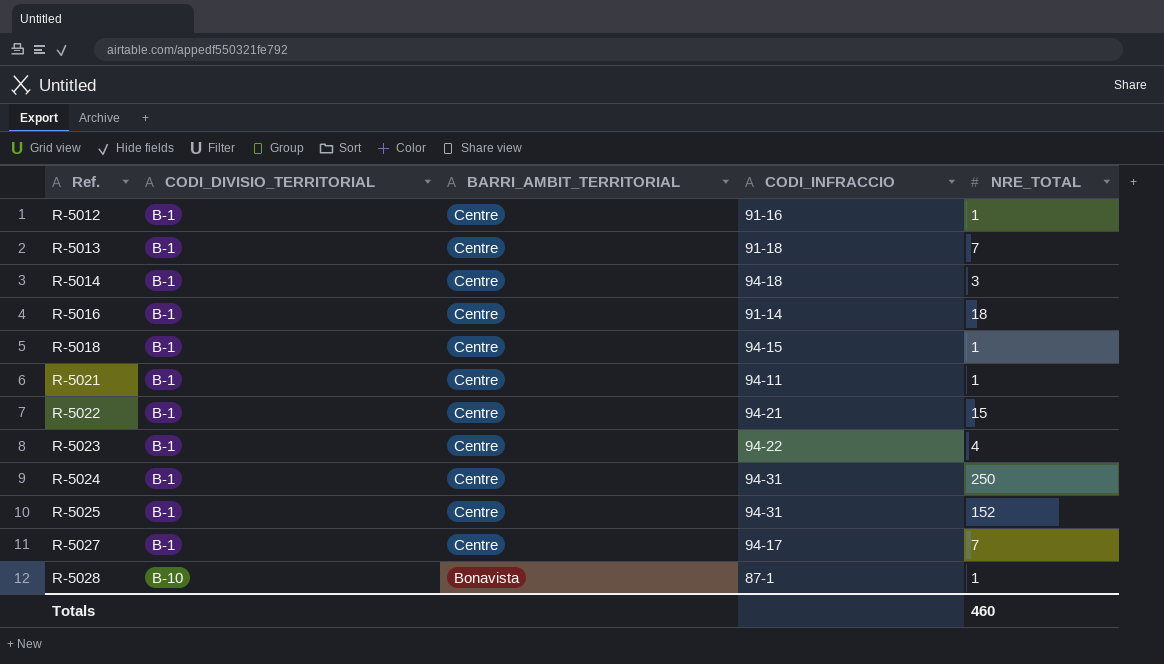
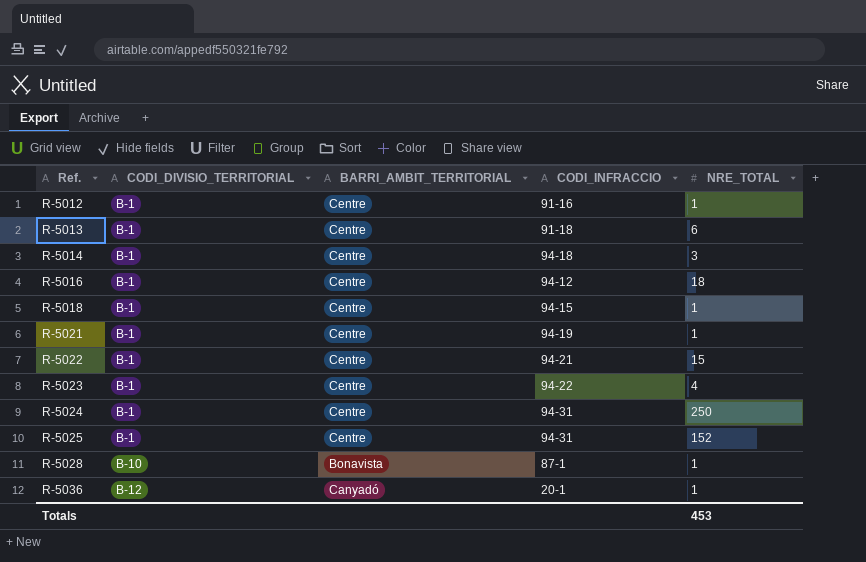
row R-5027: B-1 | Centre | 94-17 | 7 -> none
R-5013 | NRE_TOTAL: 7 -> 6
R-5016 | CODI_INFRACCIO: 91-14 -> 94-12
R-5021 | CODI_INFRACCIO: 94-11 -> 94-19
row R-5036: none -> B-12 | Canyadó | 20-1 | 1
Totals | NRE_TOTAL: 460 -> 453

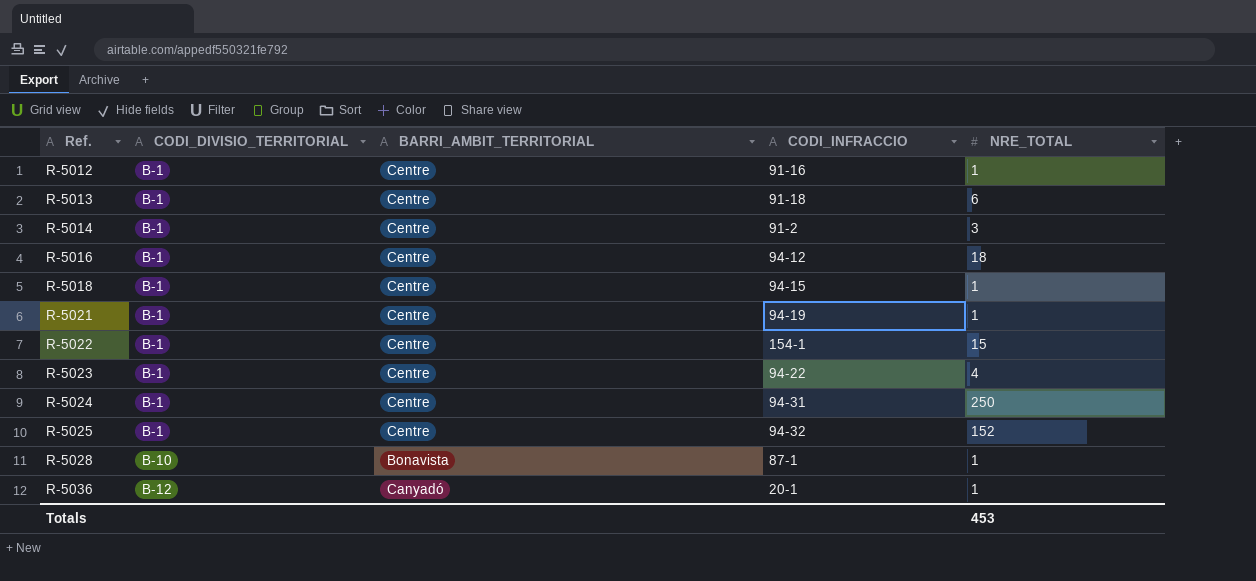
R-5014 | CODI_INFRACCIO: 94-18 -> 91-2
R-5022 | CODI_INFRACCIO: 94-21 -> 154-1
R-5025 | CODI_INFRACCIO: 94-31 -> 94-32

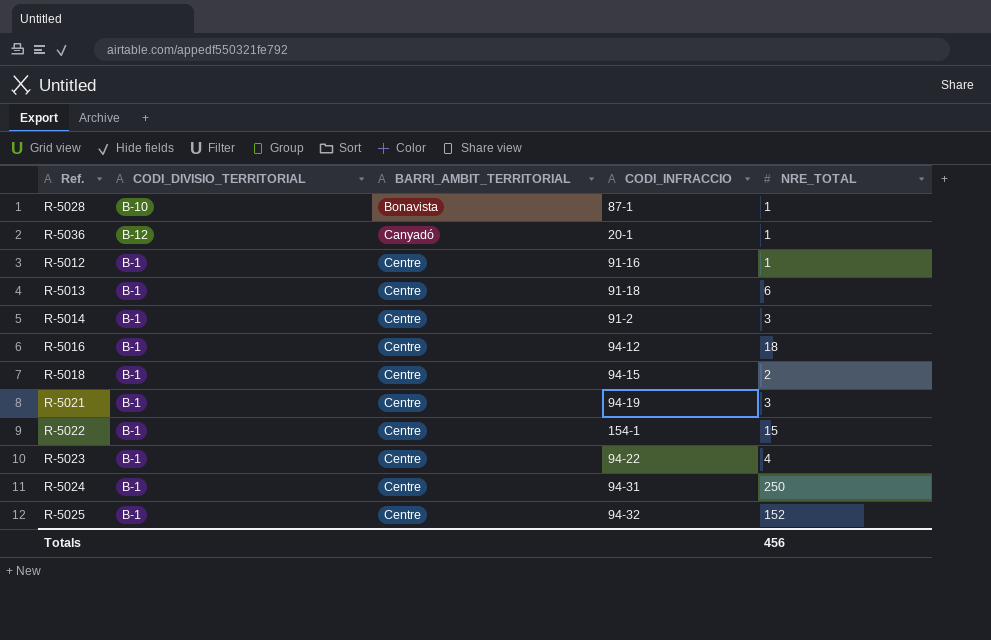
row order: Ref. ascending -> BARRI_AMBIT_TERRITORIAL ascending
R-5018 | NRE_TOTAL: 1 -> 2
R-5021 | NRE_TOTAL: 1 -> 3
Totals | NRE_TOTAL: 453 -> 456

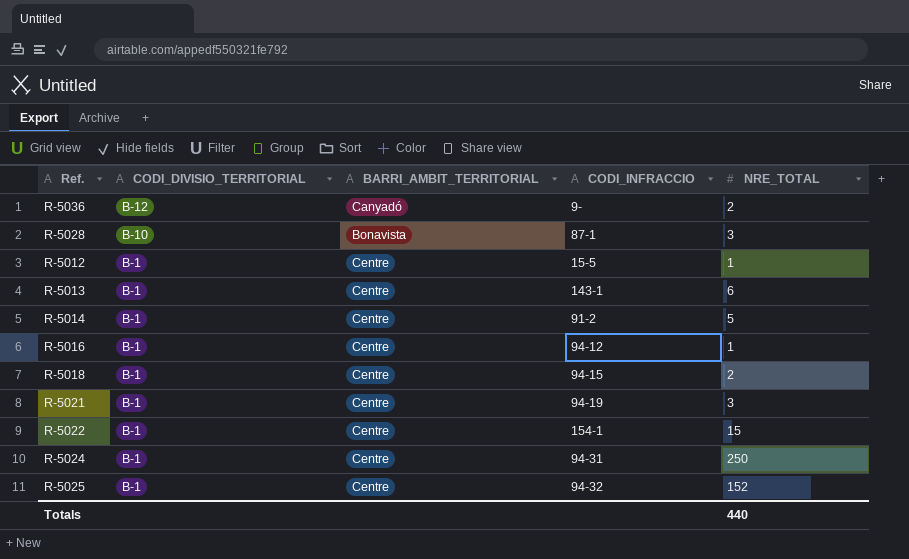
row order: BARRI_AMBIT_TERRITORIAL ascending -> CODI_DIVISIO_TERRITORIAL descending
row R-5023: B-1 | Centre | 94-22 | 4 -> none
R-5036 | CODI_INFRACCIO: 20-1 -> 9-
R-5036 | NRE_TOTAL: 1 -> 2
R-5028 | NRE_TOTAL: 1 -> 3
R-5012 | CODI_INFRACCIO: 91-16 -> 15-5
R-5013 | CODI_INFRACCIO: 91-18 -> 143-1
R-5014 | NRE_TOTAL: 3 -> 5
R-5016 | NRE_TOTAL: 18 -> 1
Totals | NRE_TOTAL: 456 -> 440

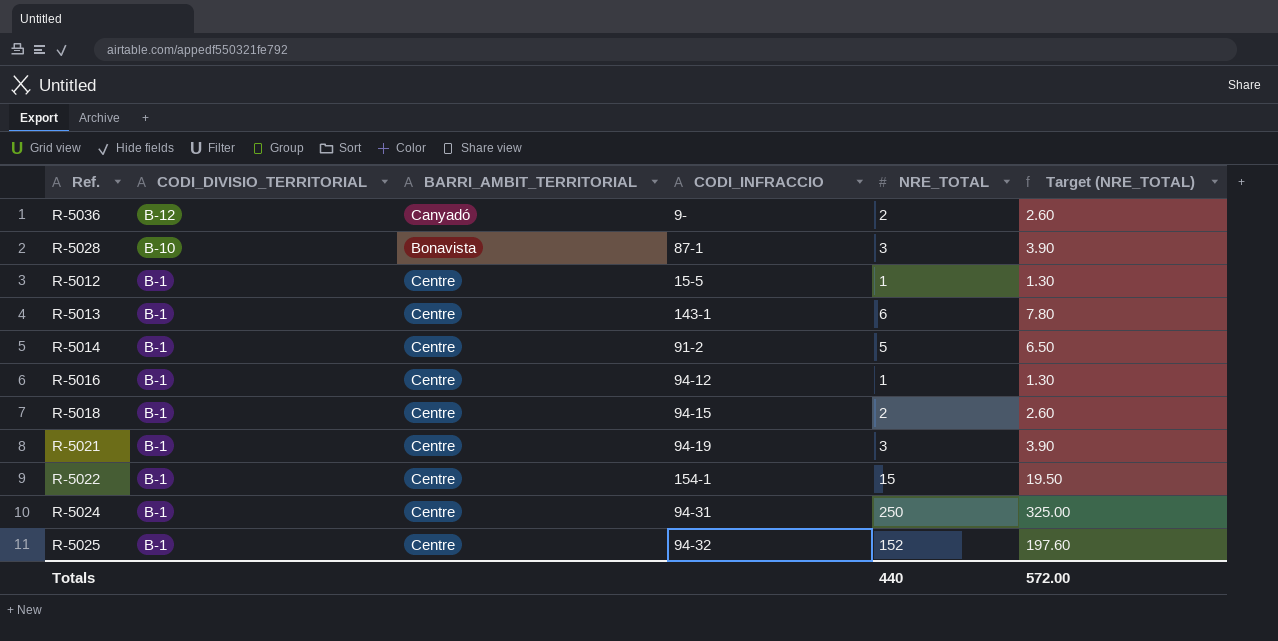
column Target (NRE_TOTAL) | formula: none -> [NRE_TOTAL] * 1.3

